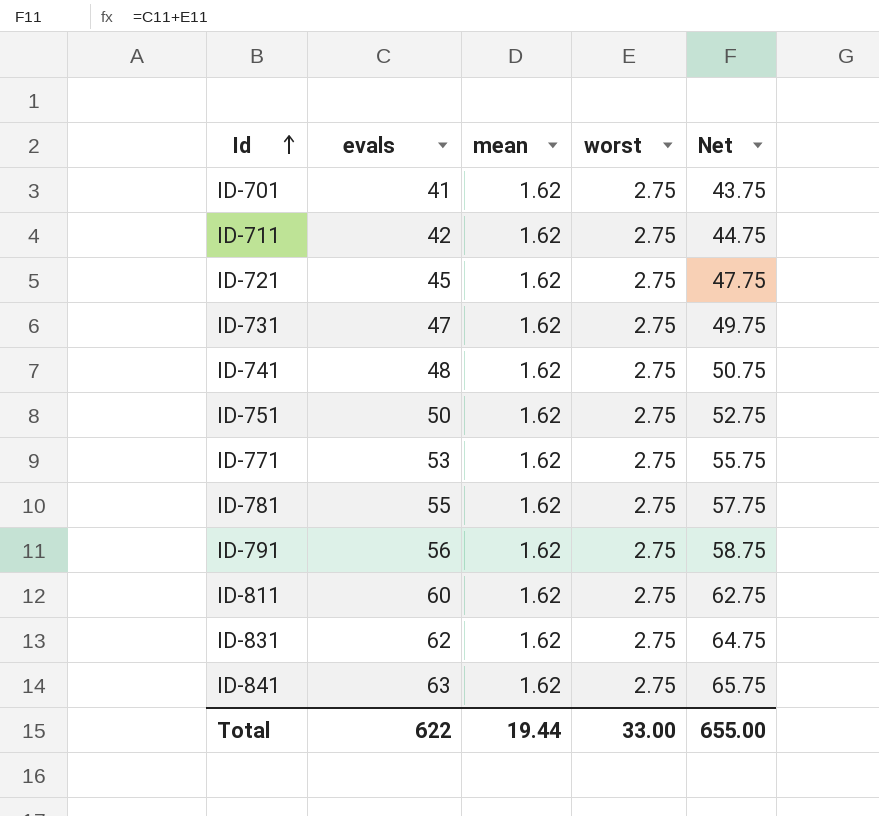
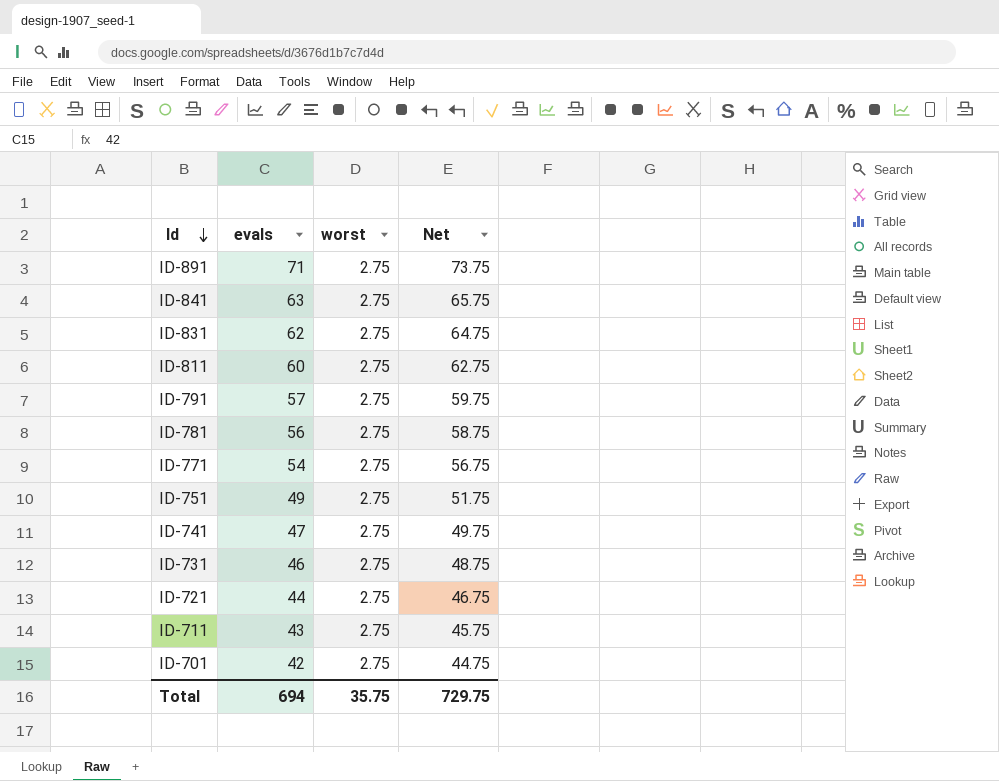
row order: Id ascending -> Id descending
column mean | position: 3 -> none
row ID-891: none -> 71 | 2.75 | 73.75
ID-791 | evals: 56 -> 57
ID-791 | Net: 58.75 -> 59.75
ID-781 | evals: 55 -> 56
ID-781 | Net: 57.75 -> 58.75
ID-771 | evals: 53 -> 54
ID-771 | Net: 55.75 -> 56.75
ID-751 | evals: 50 -> 49
ID-751 | Net: 52.75 -> 51.75
ID-741 | evals: 48 -> 47
ID-741 | Net: 50.75 -> 49.75
ID-731 | evals: 47 -> 46
ID-731 | Net: 49.75 -> 48.75
ID-721 | evals: 45 -> 44
ID-721 | Net: 47.75 -> 46.75
ID-711 | evals: 42 -> 43
ID-711 | Net: 44.75 -> 45.75
ID-701 | evals: 41 -> 42
ID-701 | Net: 43.75 -> 44.75
Total | evals: 622 -> 694
Total | worst: 33.00 -> 35.75
Total | Net: 655.00 -> 729.75

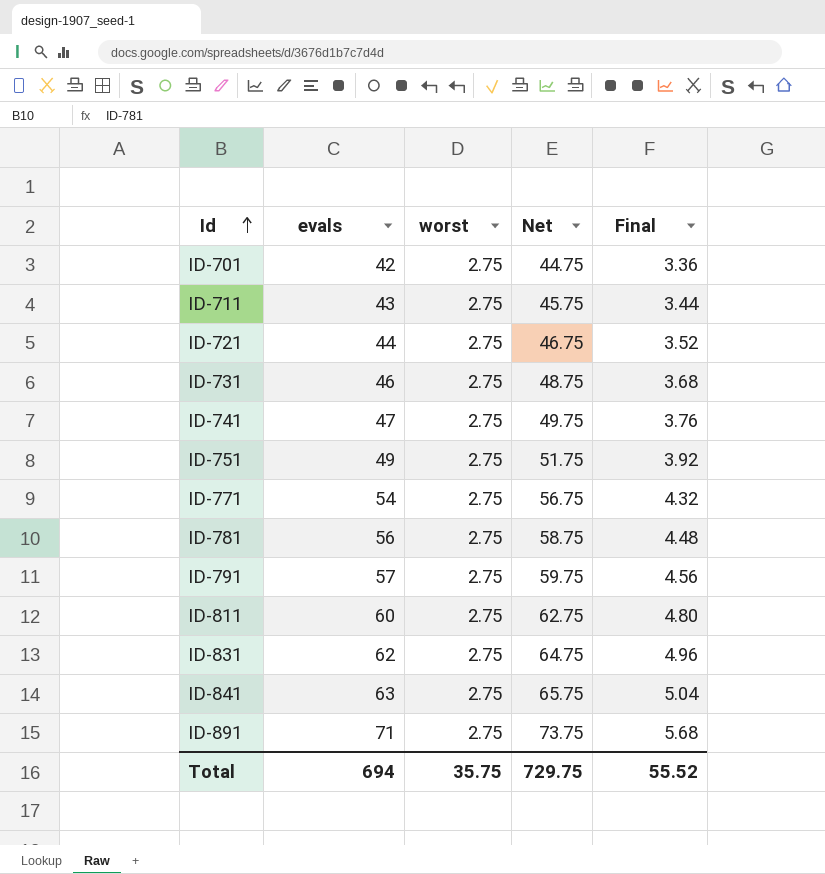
row order: Id descending -> Id ascending
column Final | formula: none -> [evals] * 0.08

